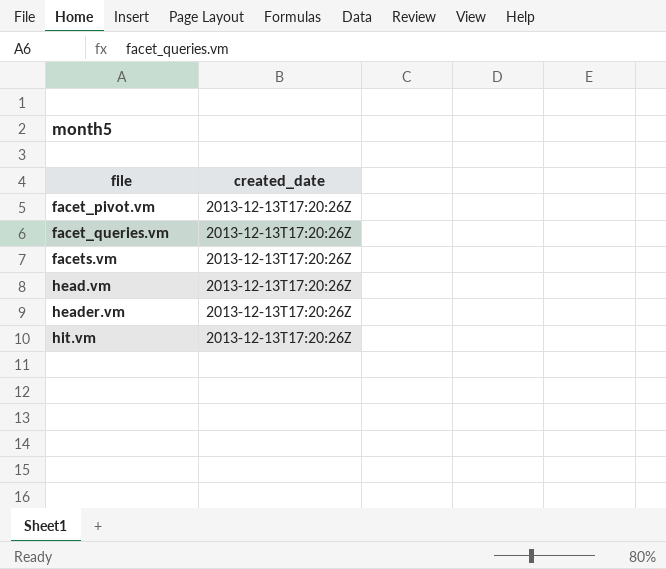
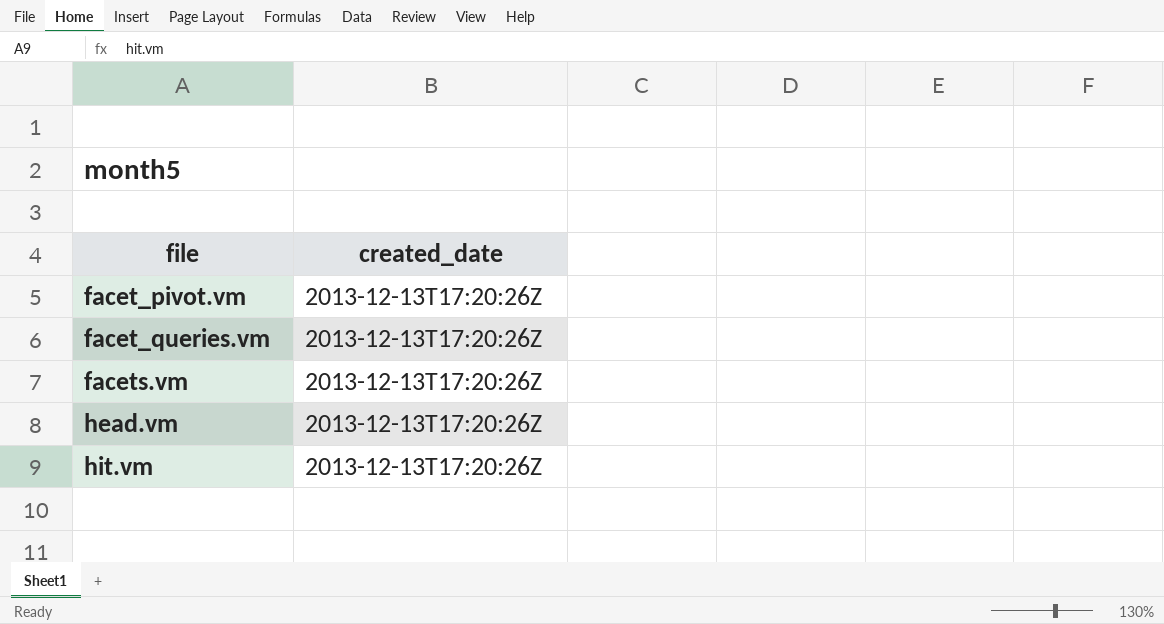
row header.vm: 2013-12-13T17:20:26Z -> none

